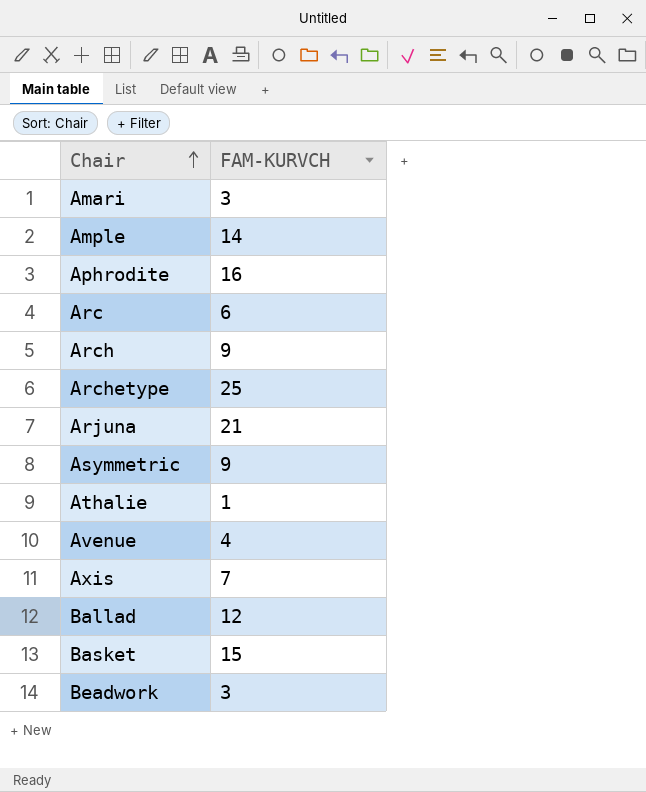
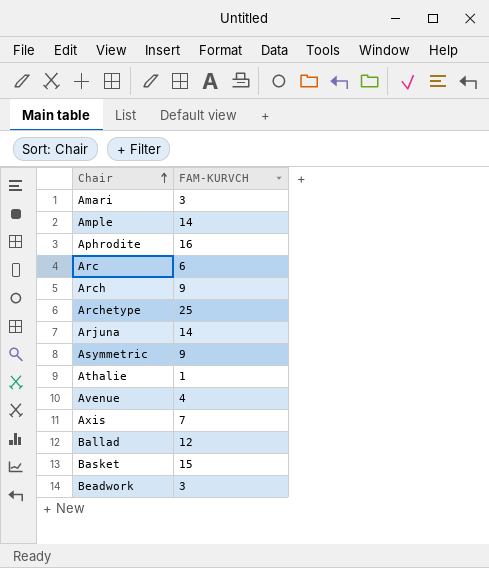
Arjuna | FAM-KURVCH: 21 -> 14

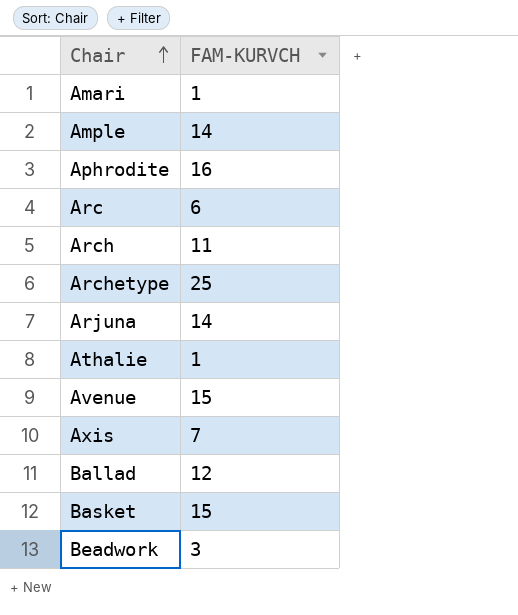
row Asymmetric: 9 -> none
Amari | FAM-KURVCH: 3 -> 1
Arch | FAM-KURVCH: 9 -> 11
Avenue | FAM-KURVCH: 4 -> 15

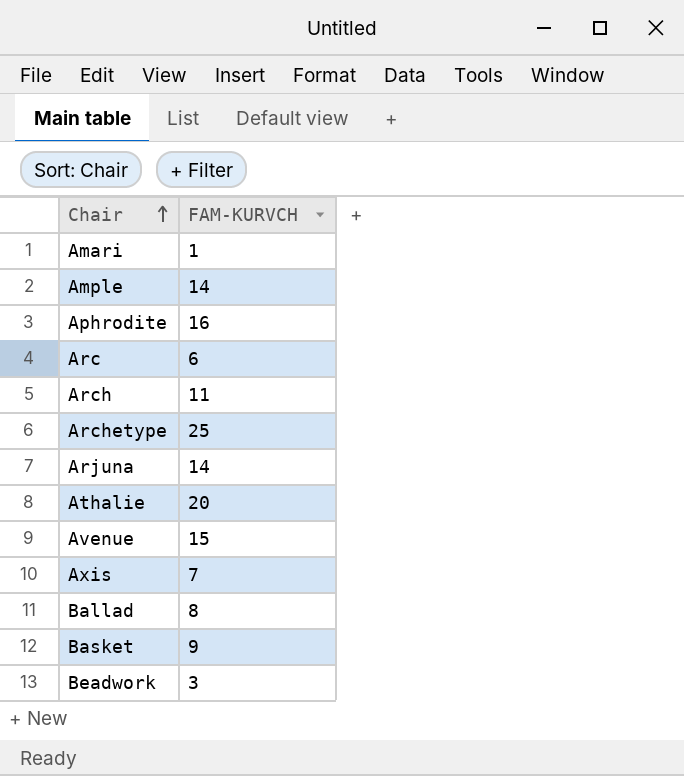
Athalie | FAM-KURVCH: 1 -> 20
Ballad | FAM-KURVCH: 12 -> 8
Basket | FAM-KURVCH: 15 -> 9

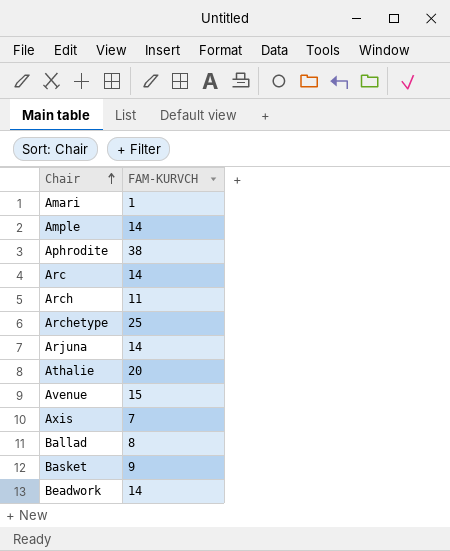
Aphrodite | FAM-KURVCH: 16 -> 38
Arc | FAM-KURVCH: 6 -> 14
Beadwork | FAM-KURVCH: 3 -> 14

